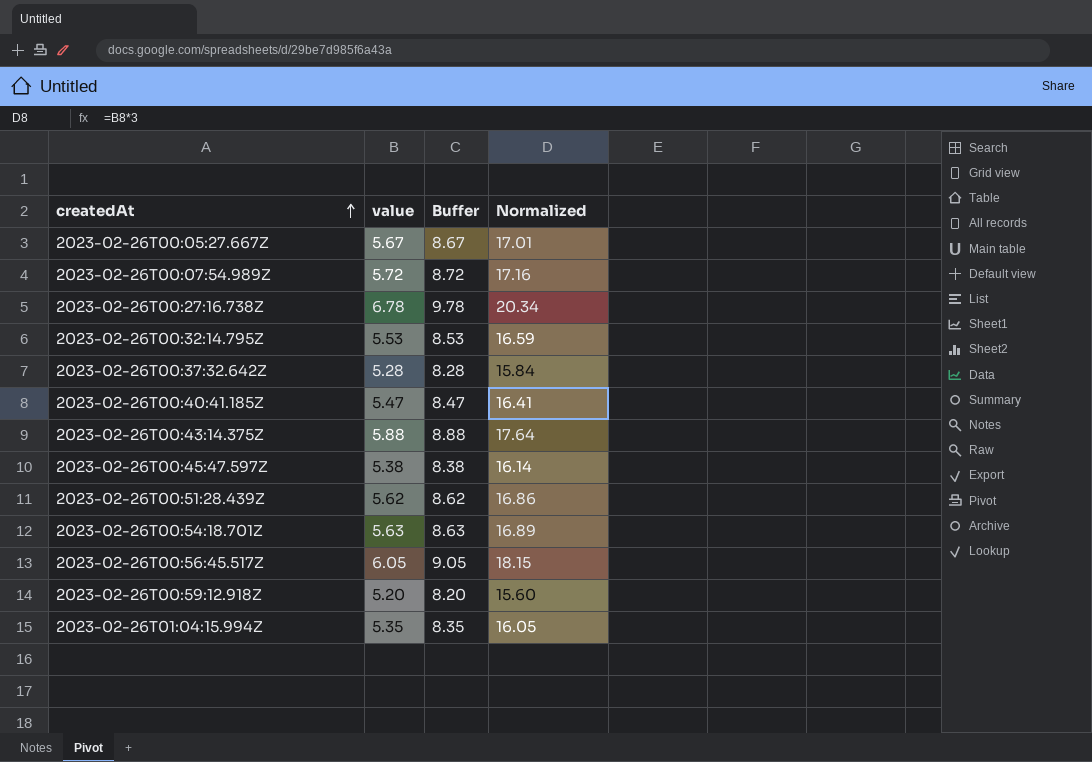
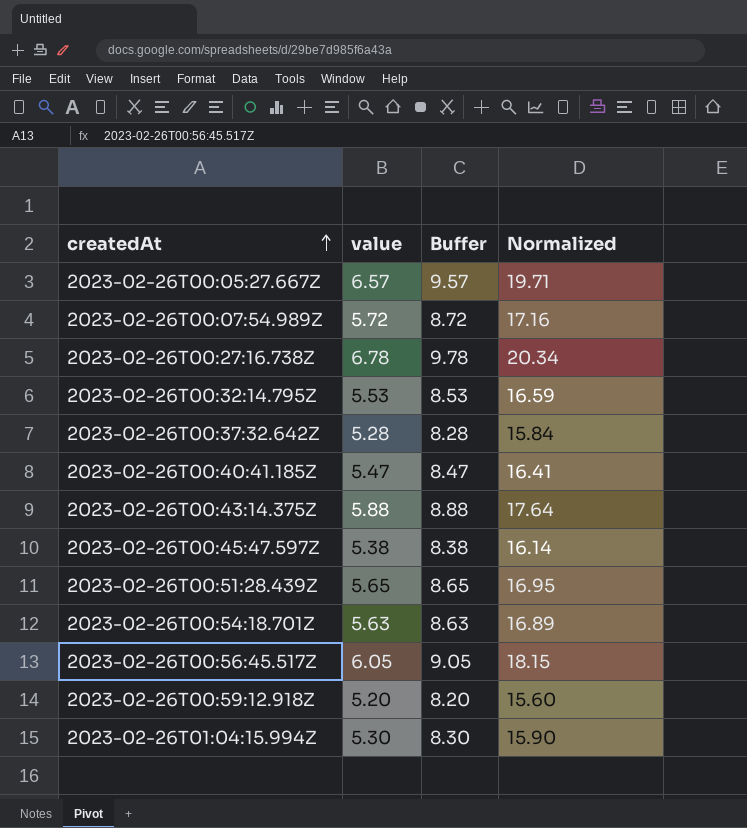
2023-02-26T00:05:27.667Z | value: 5.67 -> 6.57
2023-02-26T00:05:27.667Z | Buffer: 8.67 -> 9.57
2023-02-26T00:05:27.667Z | Normalized: 17.01 -> 19.71
2023-02-26T00:51:28.439Z | value: 5.62 -> 5.65
2023-02-26T00:51:28.439Z | Buffer: 8.62 -> 8.65
2023-02-26T00:51:28.439Z | Normalized: 16.86 -> 16.95
2023-02-26T01:04:15.994Z | value: 5.35 -> 5.30
2023-02-26T01:04:15.994Z | Buffer: 8.35 -> 8.30
2023-02-26T01:04:15.994Z | Normalized: 16.05 -> 15.90

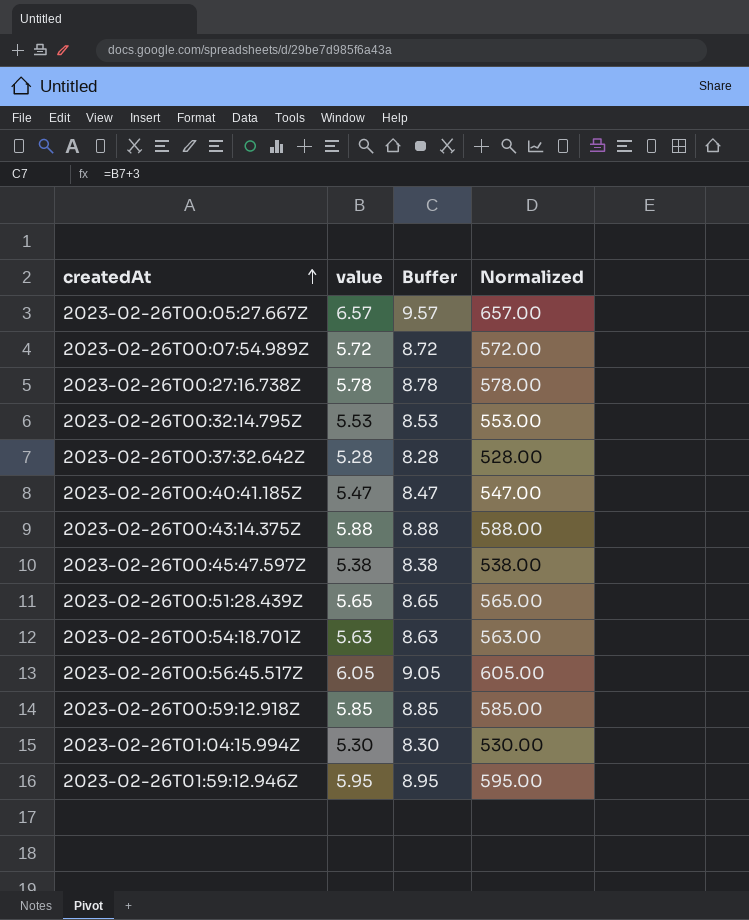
column Normalized | formula: [value] * 3 -> [value] * 100
2023-02-26T00:27:16.738Z | value: 6.78 -> 5.78
2023-02-26T00:27:16.738Z | Buffer: 9.78 -> 8.78
2023-02-26T00:59:12.918Z | value: 5.20 -> 5.85
2023-02-26T00:59:12.918Z | Buffer: 8.20 -> 8.85
row 2023-02-26T01:59:12.946Z: none -> 5.95 | 8.95 | 595.00

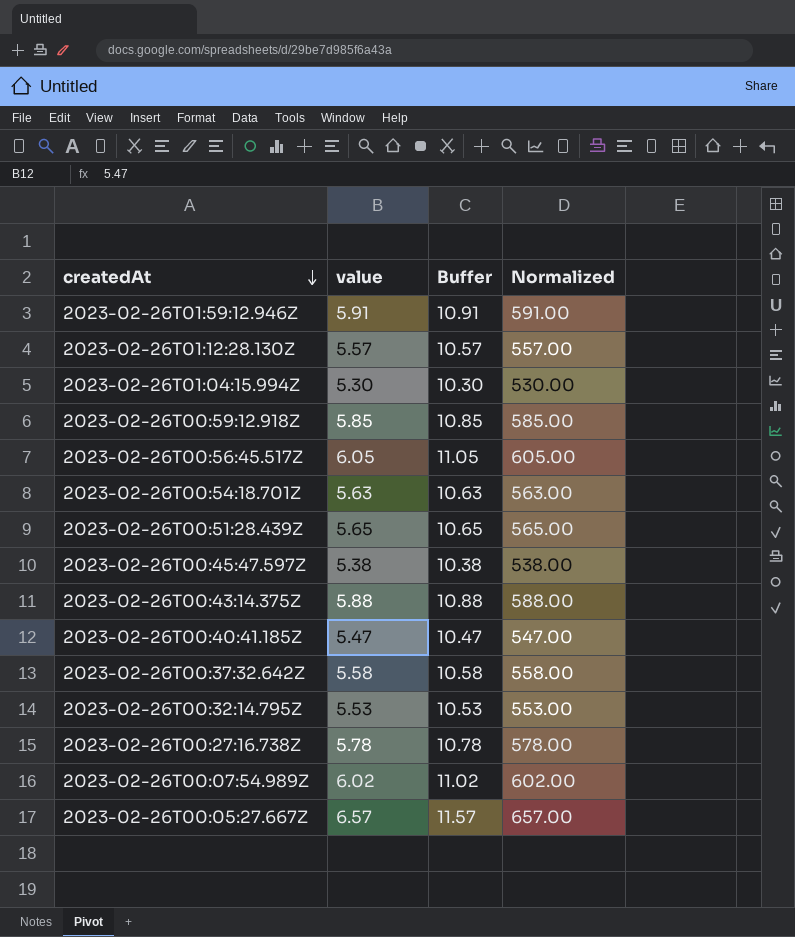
row order: createdAt ascending -> createdAt descending
column Buffer | formula: [value] + 3 -> [value] + 5
2023-02-26T01:59:12.946Z | value: 5.95 -> 5.91
2023-02-26T01:59:12.946Z | Normalized: 595.00 -> 591.00
row 2023-02-26T01:12:28.130Z: none -> 5.57 | 10.57 | 557.00
2023-02-26T00:37:32.642Z | value: 5.28 -> 5.58
2023-02-26T00:37:32.642Z | Normalized: 528.00 -> 558.00
2023-02-26T00:07:54.989Z | value: 5.72 -> 6.02
2023-02-26T00:07:54.989Z | Normalized: 572.00 -> 602.00

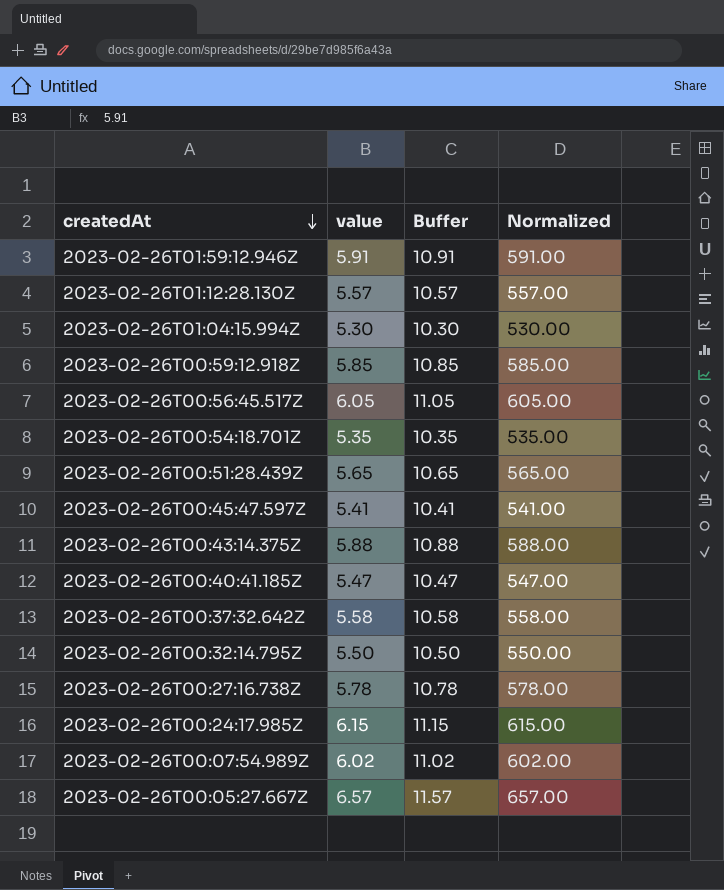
2023-02-26T00:54:18.701Z | value: 5.63 -> 5.35
2023-02-26T00:54:18.701Z | Buffer: 10.63 -> 10.35
2023-02-26T00:54:18.701Z | Normalized: 563.00 -> 535.00
2023-02-26T00:45:47.597Z | value: 5.38 -> 5.41
2023-02-26T00:45:47.597Z | Buffer: 10.38 -> 10.41
2023-02-26T00:45:47.597Z | Normalized: 538.00 -> 541.00
2023-02-26T00:32:14.795Z | value: 5.53 -> 5.50
2023-02-26T00:32:14.795Z | Buffer: 10.53 -> 10.50
2023-02-26T00:32:14.795Z | Normalized: 553.00 -> 550.00
row 2023-02-26T00:24:17.985Z: none -> 6.15 | 11.15 | 615.00

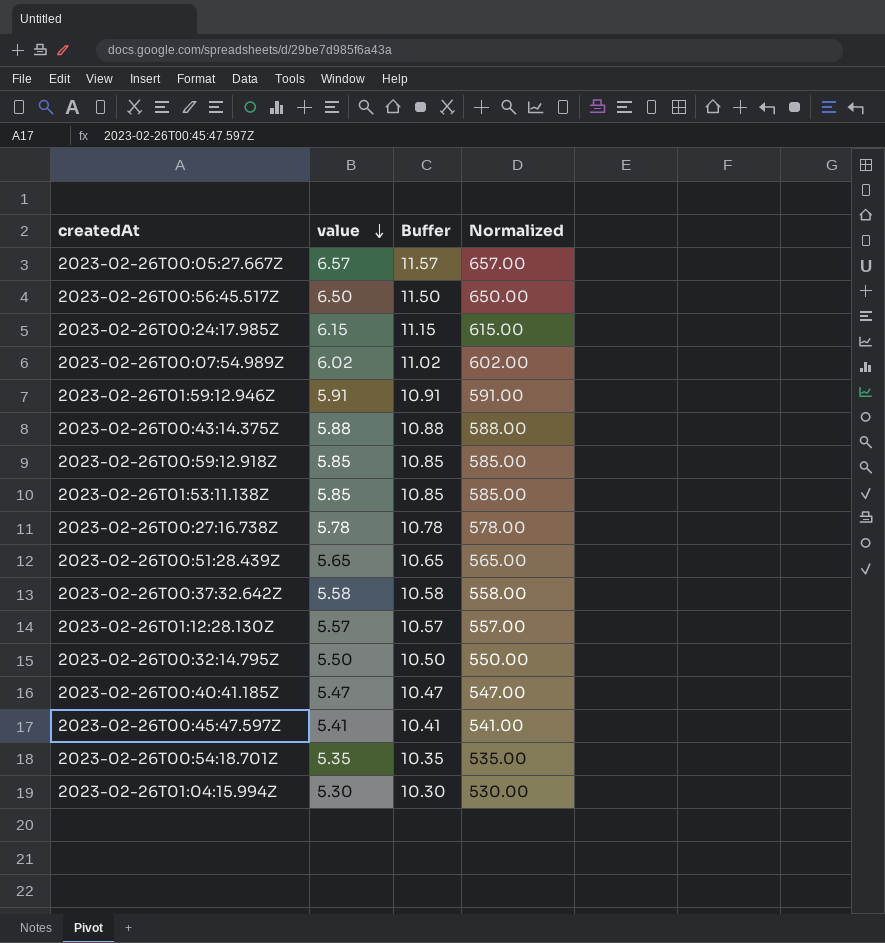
row order: createdAt descending -> value descending
2023-02-26T00:56:45.517Z | value: 6.05 -> 6.50
2023-02-26T00:56:45.517Z | Buffer: 11.05 -> 11.50
2023-02-26T00:56:45.517Z | Normalized: 605.00 -> 650.00
row 2023-02-26T01:53:11.138Z: none -> 5.85 | 10.85 | 585.00

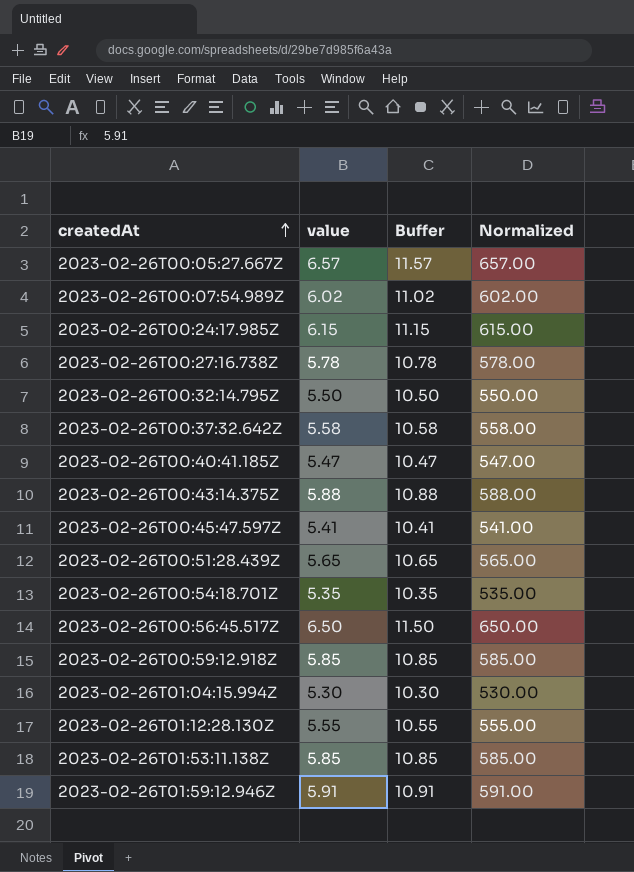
row order: value descending -> createdAt ascending
2023-02-26T01:12:28.130Z | value: 5.57 -> 5.55
2023-02-26T01:12:28.130Z | Buffer: 10.57 -> 10.55
2023-02-26T01:12:28.130Z | Normalized: 557.00 -> 555.00

